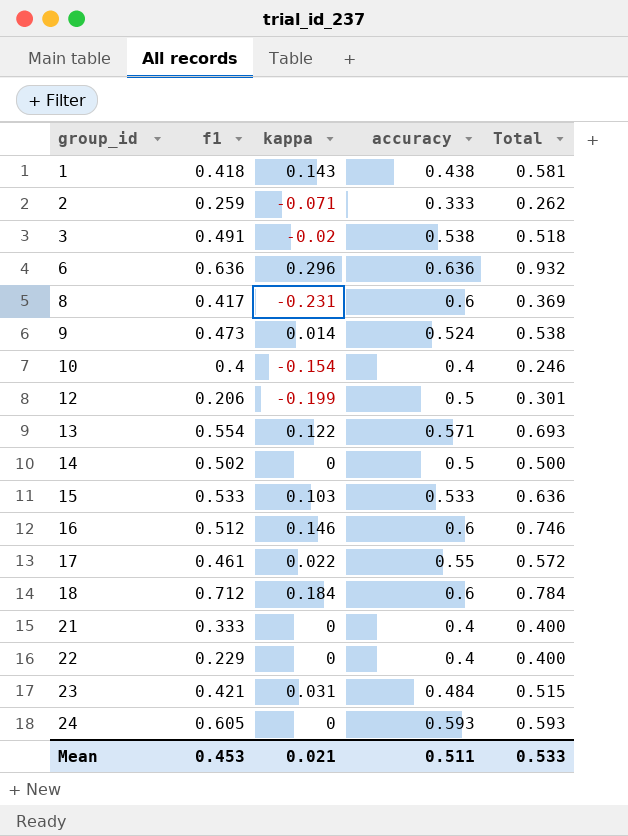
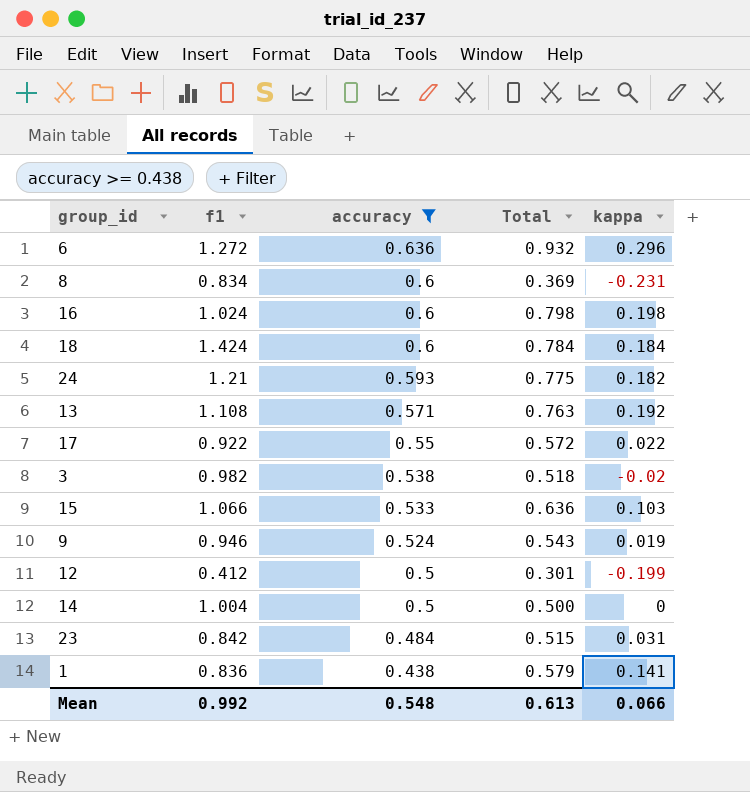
filter: none -> accuracy >= 0.438
row order: group_id ascending -> accuracy descending
column kappa | position: 3 -> 5
6 | f1: 0.636 -> 1.272
8 | f1: 0.417 -> 0.834
16 | f1: 0.512 -> 1.024
16 | Total: 0.746 -> 0.798
16 | kappa: 0.146 -> 0.198
18 | f1: 0.712 -> 1.424
24 | f1: 0.605 -> 1.21
24 | Total: 0.593 -> 0.775
24 | kappa: 0 -> 0.182
13 | f1: 0.554 -> 1.108
13 | Total: 0.693 -> 0.763
13 | kappa: 0.122 -> 0.192
17 | f1: 0.461 -> 0.922
3 | f1: 0.491 -> 0.982
15 | f1: 0.533 -> 1.066
9 | f1: 0.473 -> 0.946
9 | Total: 0.538 -> 0.543
9 | kappa: 0.014 -> 0.019
12 | f1: 0.206 -> 0.412
14 | f1: 0.502 -> 1.004
23 | f1: 0.421 -> 0.842
1 | f1: 0.418 -> 0.836
1 | Total: 0.581 -> 0.579
1 | kappa: 0.143 -> 0.141
Mean | f1: 0.453 -> 0.992
Mean | accuracy: 0.511 -> 0.548
Mean | Total: 0.533 -> 0.613
Mean | kappa: 0.021 -> 0.066

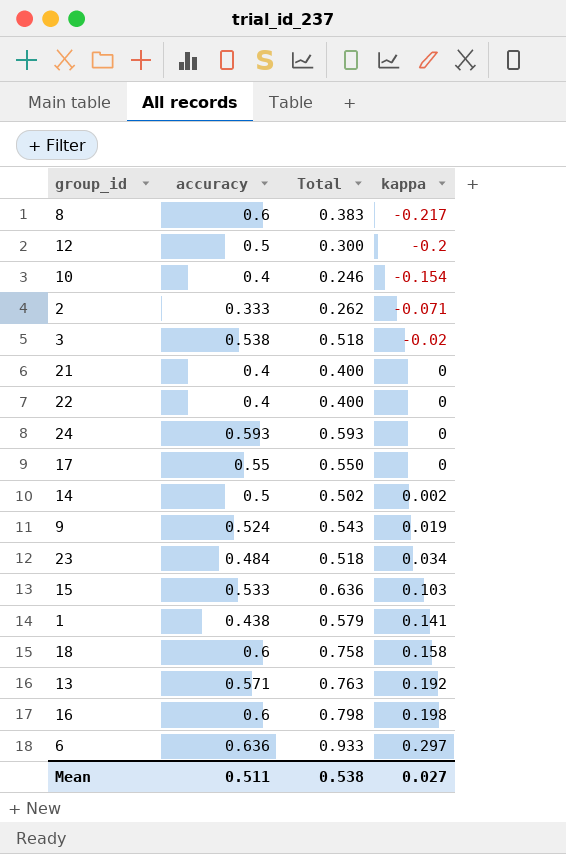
filter: accuracy >= 0.438 -> none
row order: accuracy descending -> kappa ascending
column f1 | position: 2 -> none
8 | Total: 0.369 -> 0.383
8 | kappa: -0.231 -> -0.217
12 | Total: 0.301 -> 0.300
12 | kappa: -0.199 -> -0.2
24 | Total: 0.775 -> 0.593
24 | kappa: 0.182 -> 0
17 | Total: 0.572 -> 0.550
17 | kappa: 0.022 -> 0
14 | Total: 0.500 -> 0.502
14 | kappa: 0 -> 0.002
23 | Total: 0.515 -> 0.518
23 | kappa: 0.031 -> 0.034
18 | Total: 0.784 -> 0.758
18 | kappa: 0.184 -> 0.158
6 | Total: 0.932 -> 0.933
6 | kappa: 0.296 -> 0.297
Mean | accuracy: 0.548 -> 0.511
Mean | Total: 0.613 -> 0.538
Mean | kappa: 0.066 -> 0.027

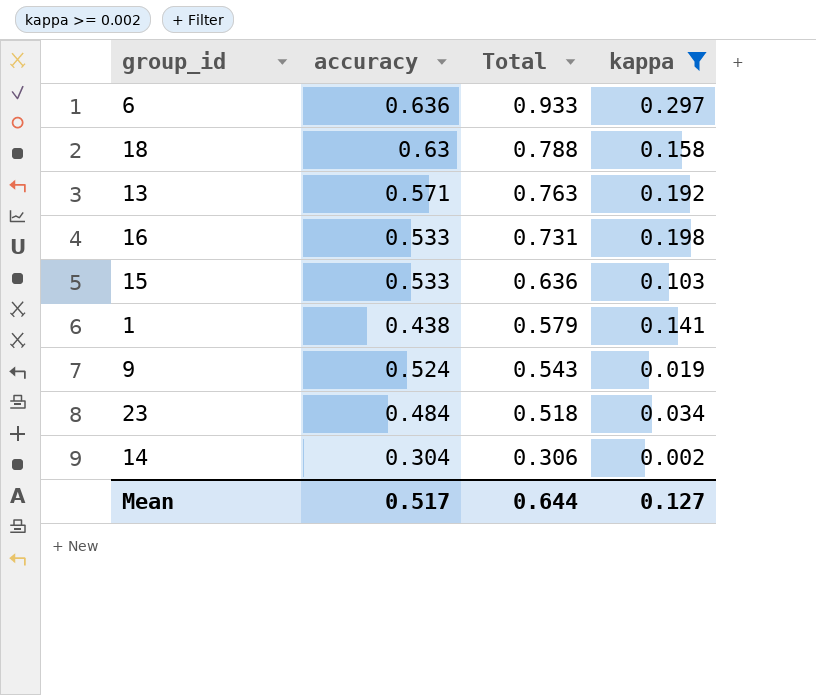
filter: none -> kappa >= 0.002
row order: kappa ascending -> Total descending
18 | accuracy: 0.6 -> 0.63
18 | Total: 0.758 -> 0.788
16 | accuracy: 0.6 -> 0.533
16 | Total: 0.798 -> 0.731
14 | accuracy: 0.5 -> 0.304
14 | Total: 0.502 -> 0.306
Mean | accuracy: 0.511 -> 0.517
Mean | Total: 0.538 -> 0.644
Mean | kappa: 0.027 -> 0.127

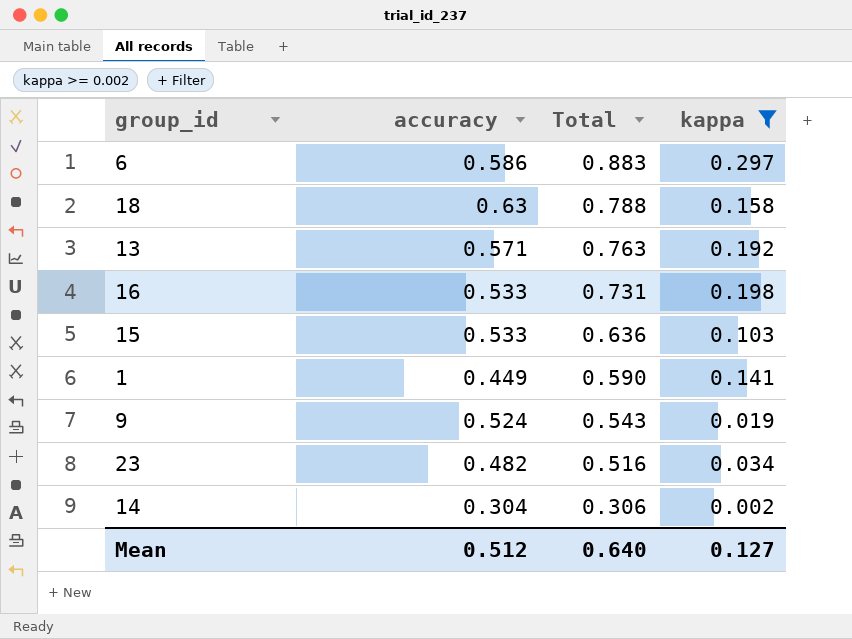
6 | accuracy: 0.636 -> 0.586
6 | Total: 0.933 -> 0.883
1 | accuracy: 0.438 -> 0.449
1 | Total: 0.579 -> 0.590
23 | accuracy: 0.484 -> 0.482
23 | Total: 0.518 -> 0.516
Mean | accuracy: 0.517 -> 0.512
Mean | Total: 0.644 -> 0.640

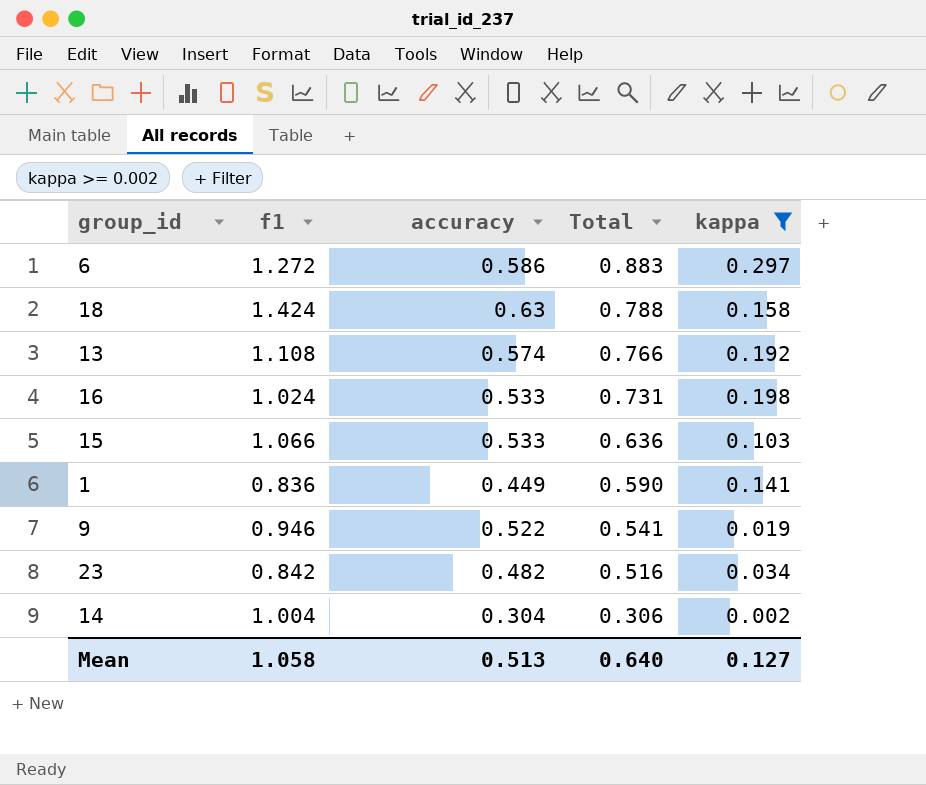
column f1 | position: none -> 2
13 | accuracy: 0.571 -> 0.574
13 | Total: 0.763 -> 0.766
9 | accuracy: 0.524 -> 0.522
9 | Total: 0.543 -> 0.541
Mean | accuracy: 0.512 -> 0.513

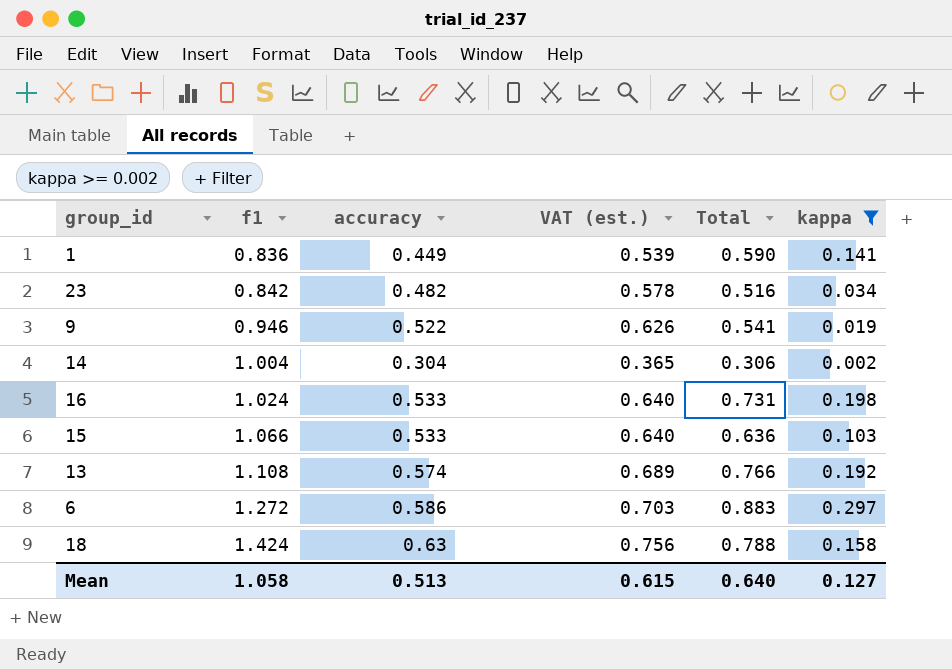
row order: Total descending -> f1 ascending
column VAT (est.) | formula: none -> [accuracy] * 1.2

